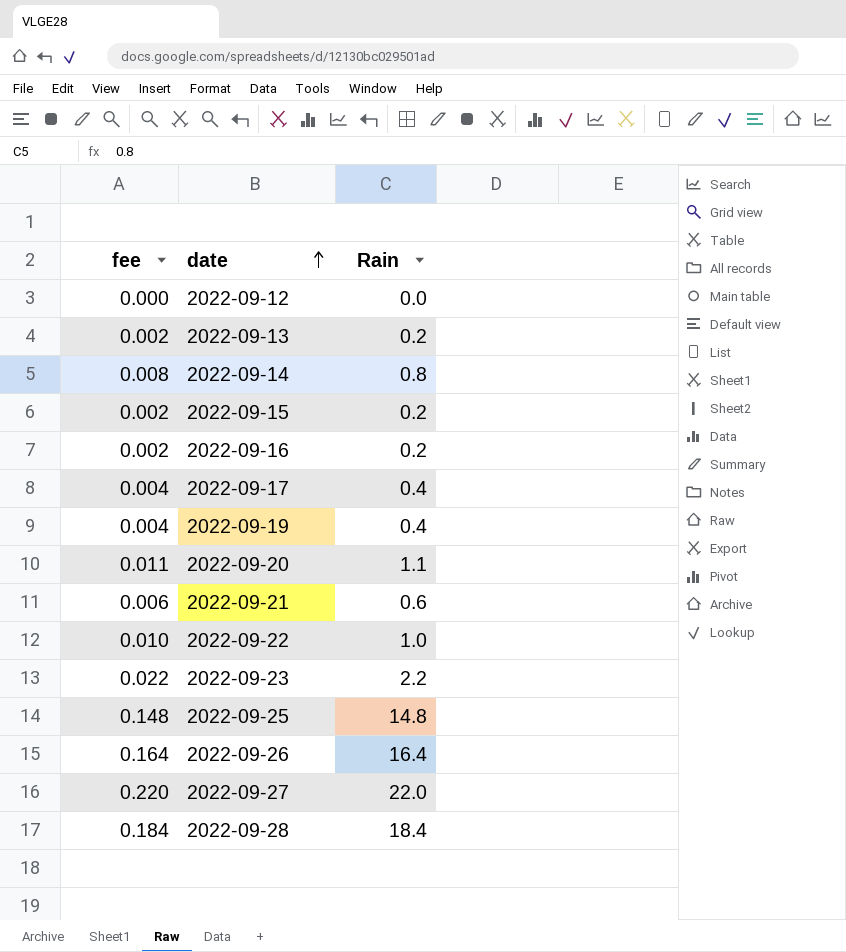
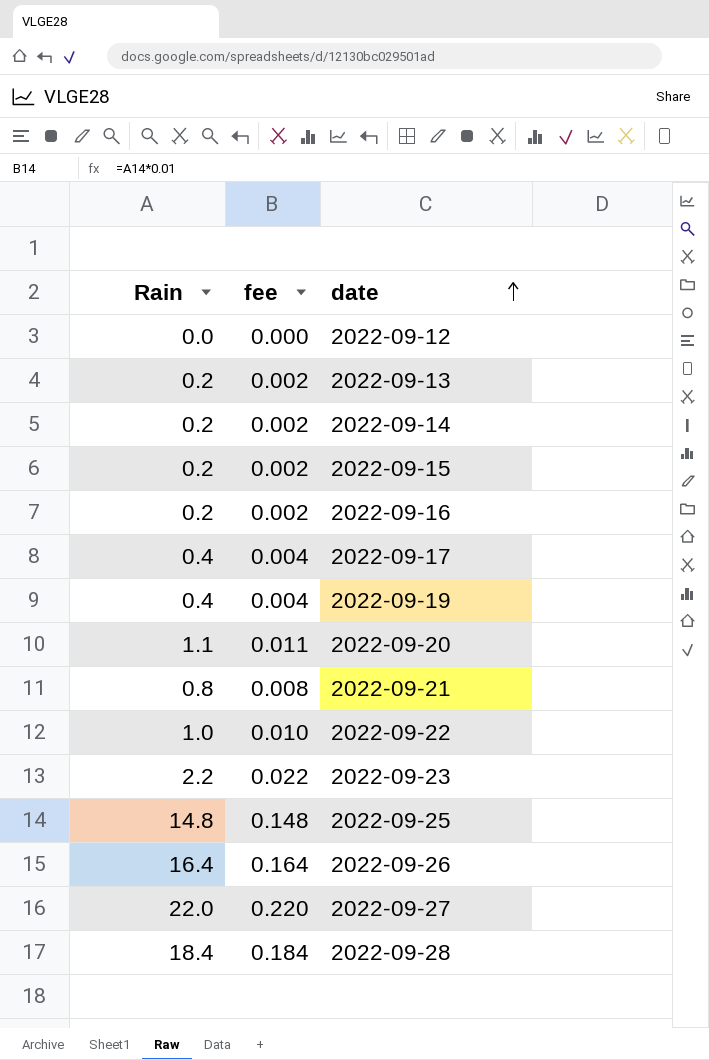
column Rain | position: 3 -> 1
2022-09-14 | Rain: 0.8 -> 0.2
2022-09-14 | fee: 0.008 -> 0.002
2022-09-21 | Rain: 0.6 -> 0.8
2022-09-21 | fee: 0.006 -> 0.008

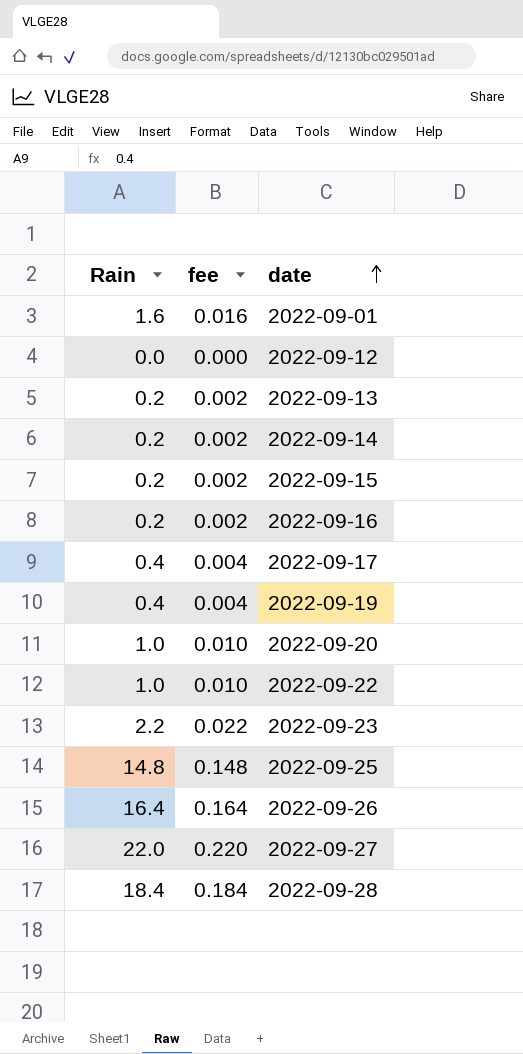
row 2022-09-21: 0.8 | 0.008 -> none
row 2022-09-01: none -> 1.6 | 0.016
2022-09-20 | Rain: 1.1 -> 1.0
2022-09-20 | fee: 0.011 -> 0.010

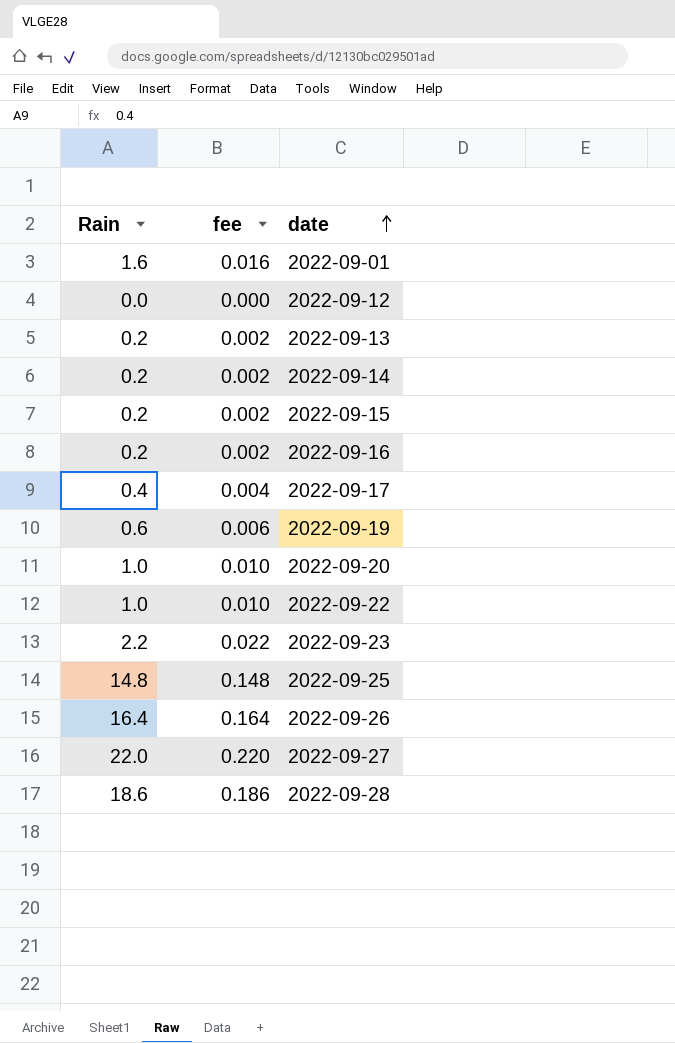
2022-09-19 | Rain: 0.4 -> 0.6
2022-09-19 | fee: 0.004 -> 0.006
2022-09-28 | Rain: 18.4 -> 18.6
2022-09-28 | fee: 0.184 -> 0.186

